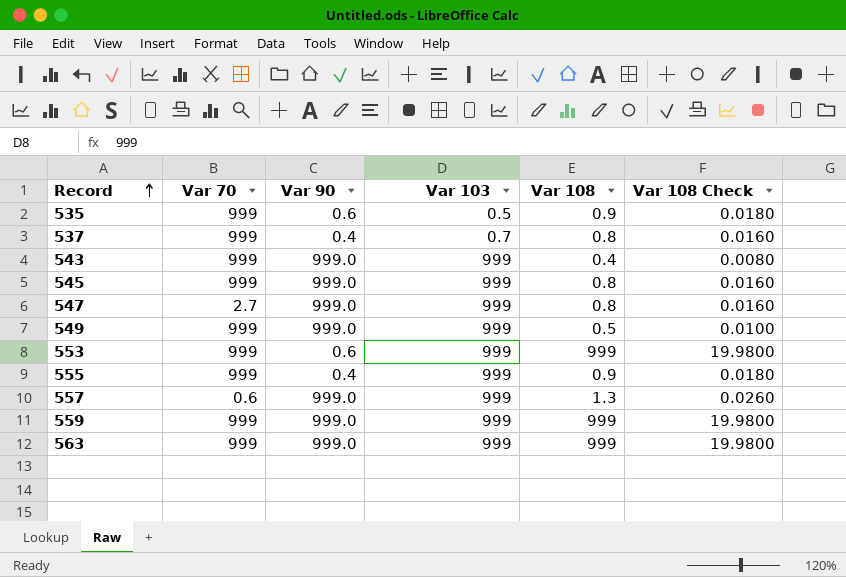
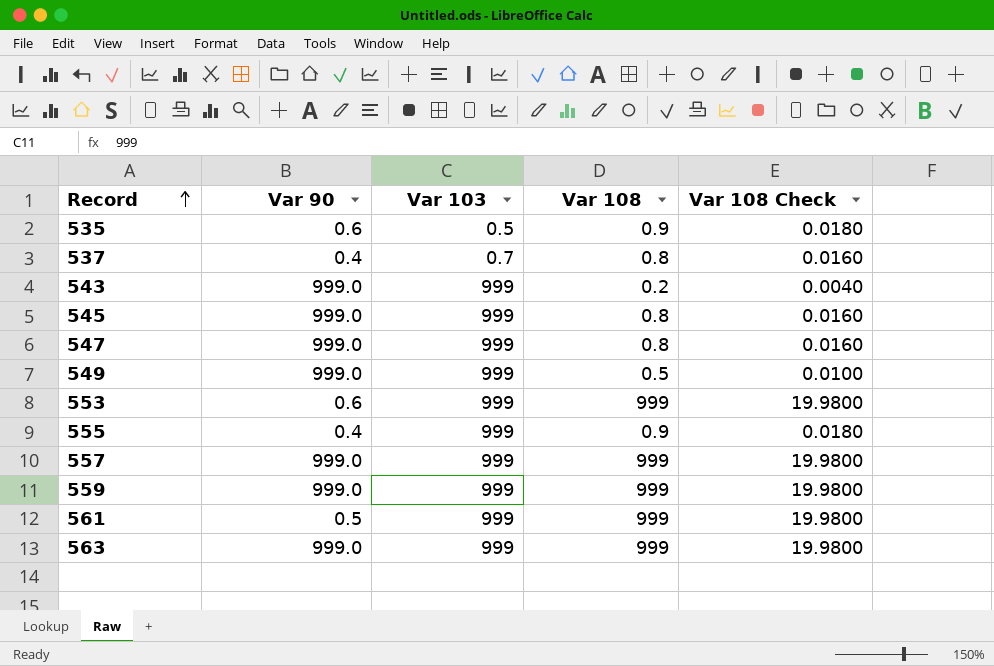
column Var 70 | position: 2 -> none
543 | Var 108: 0.4 -> 0.2
543 | Var 108 Check: 0.0080 -> 0.0040
557 | Var 108: 1.3 -> 999
557 | Var 108 Check: 0.0260 -> 19.9800
row 561: none -> 0.5 | 999 | 999 | 19.9800

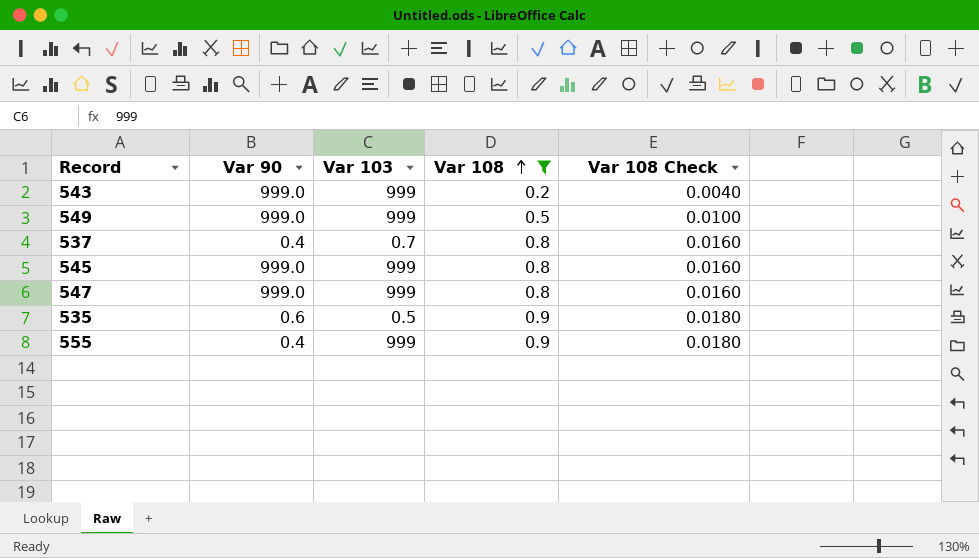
filter: none -> Var 108 != 999
row order: Record ascending -> Var 108 ascending

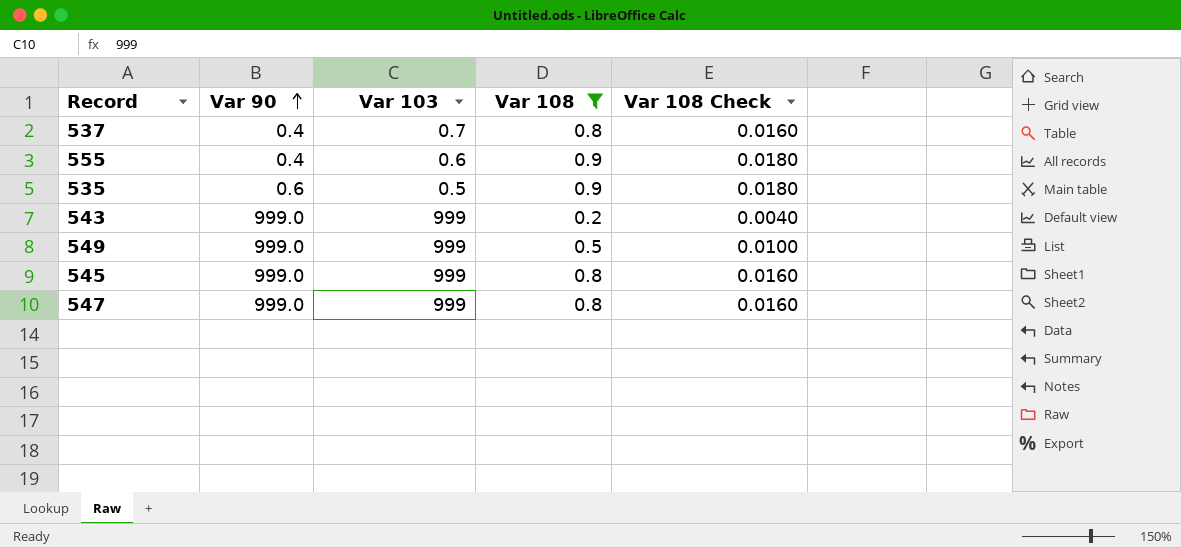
row order: Var 108 ascending -> Var 90 ascending
555 | Var 103: 999 -> 0.6

